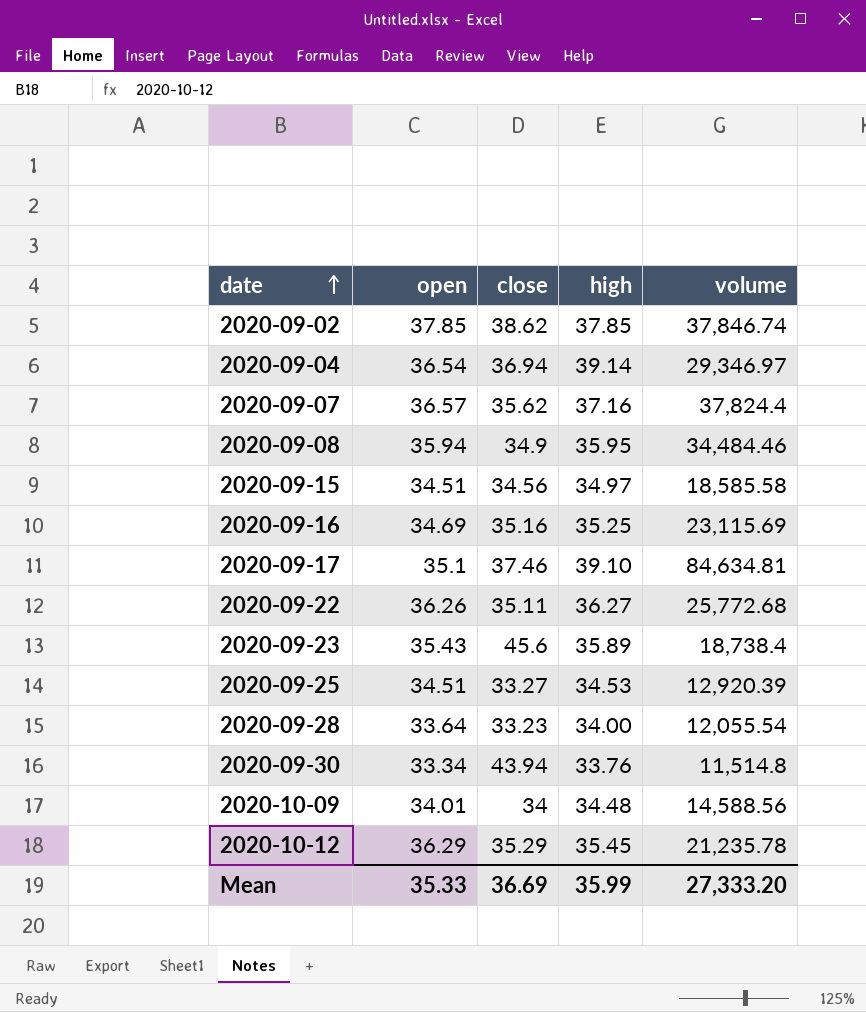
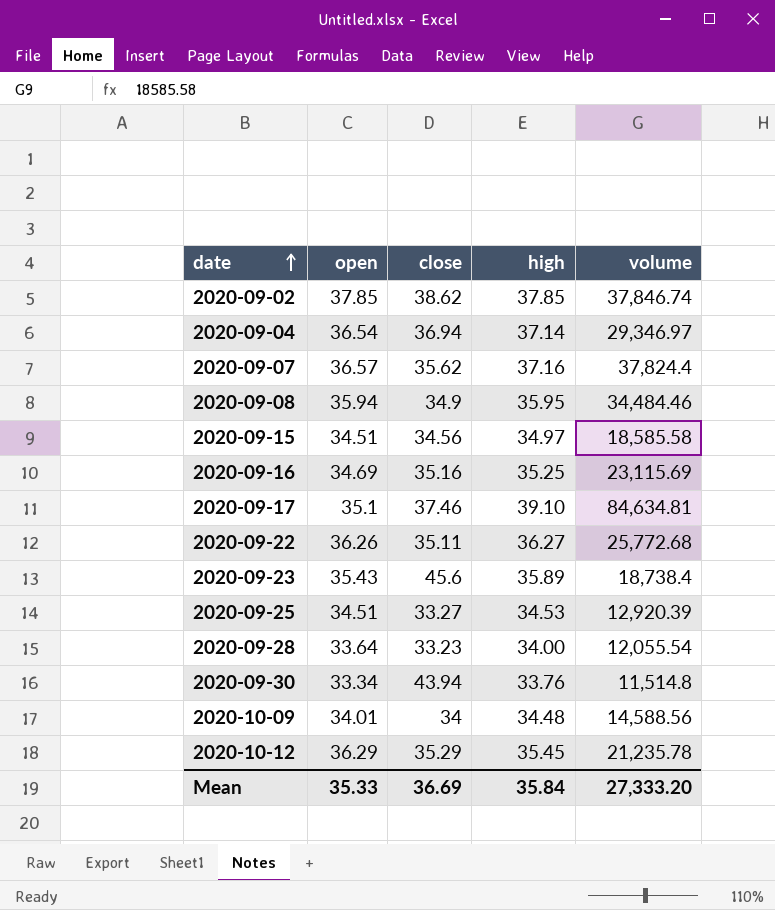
2020-09-04 | high: 39.14 -> 37.14
Mean | high: 35.99 -> 35.84

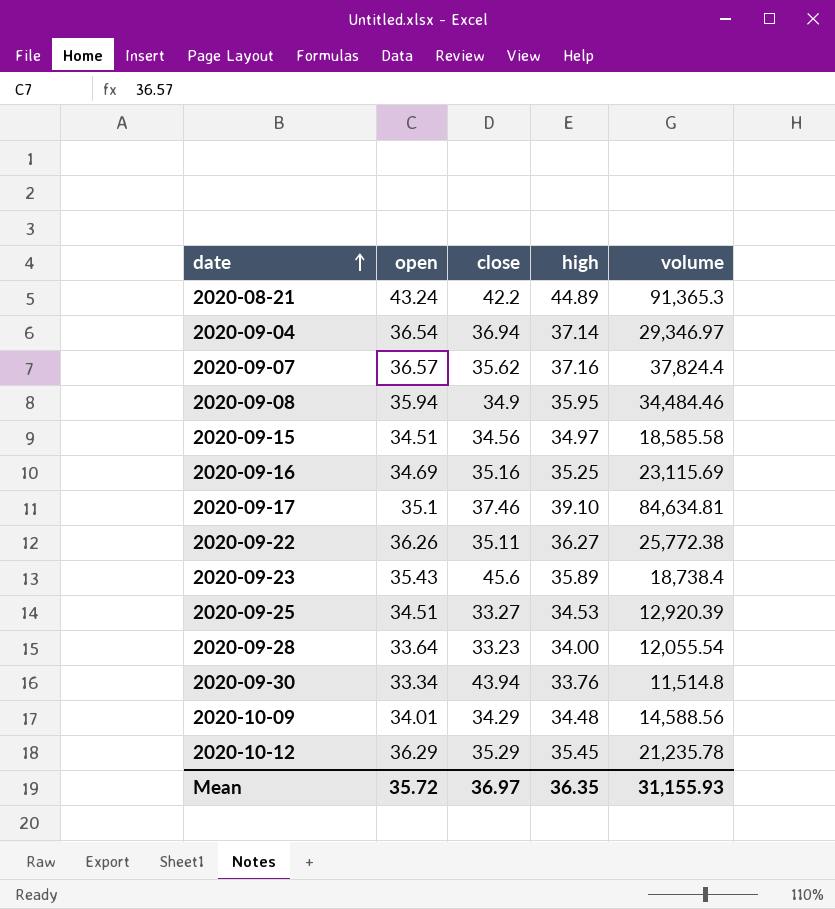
row 2020-09-02: 37.85 | 38.62 | 37.85 | 37,846.74 -> none
row 2020-08-21: none -> 43.24 | 42.2 | 44.89 | 91,365.3
2020-09-22 | volume: 25,772.68 -> 25,772.38
2020-10-09 | close: 34 -> 34.29
Mean | open: 35.33 -> 35.72
Mean | close: 36.69 -> 36.97
Mean | high: 35.84 -> 36.35
Mean | volume: 27,333.20 -> 31,155.93

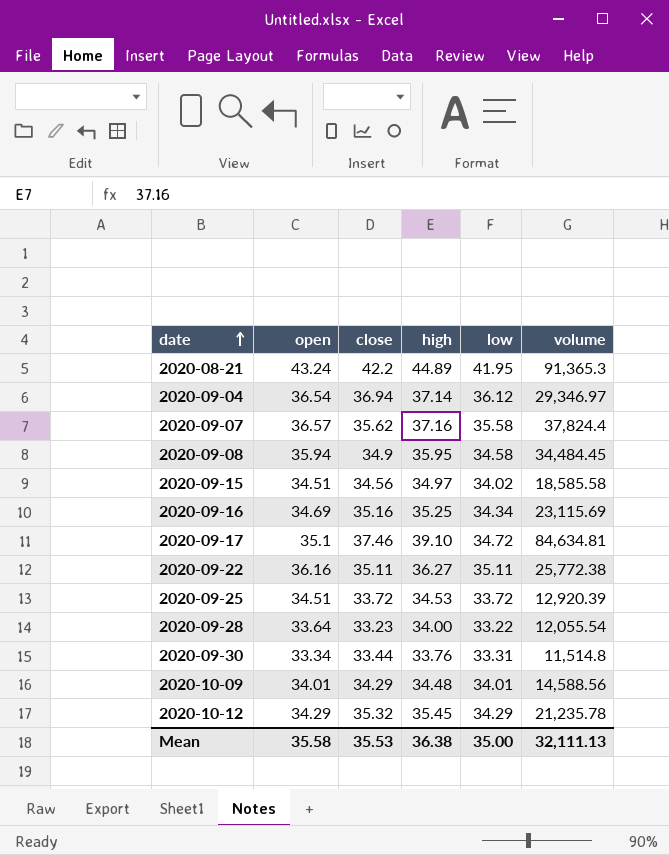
column low | position: none -> 5
row 2020-09-23: 35.43 | 45.6 | 35.89 | 18,738.4 -> none
2020-09-08 | volume: 34,484.46 -> 34,484.45
2020-09-22 | open: 36.26 -> 36.16
2020-09-25 | close: 33.27 -> 33.72
2020-09-30 | close: 43.94 -> 33.44
2020-10-12 | open: 36.29 -> 34.29
2020-10-12 | close: 35.29 -> 35.32
Mean | open: 35.72 -> 35.58
Mean | close: 36.97 -> 35.53
Mean | high: 36.35 -> 36.38
Mean | volume: 31,155.93 -> 32,111.13

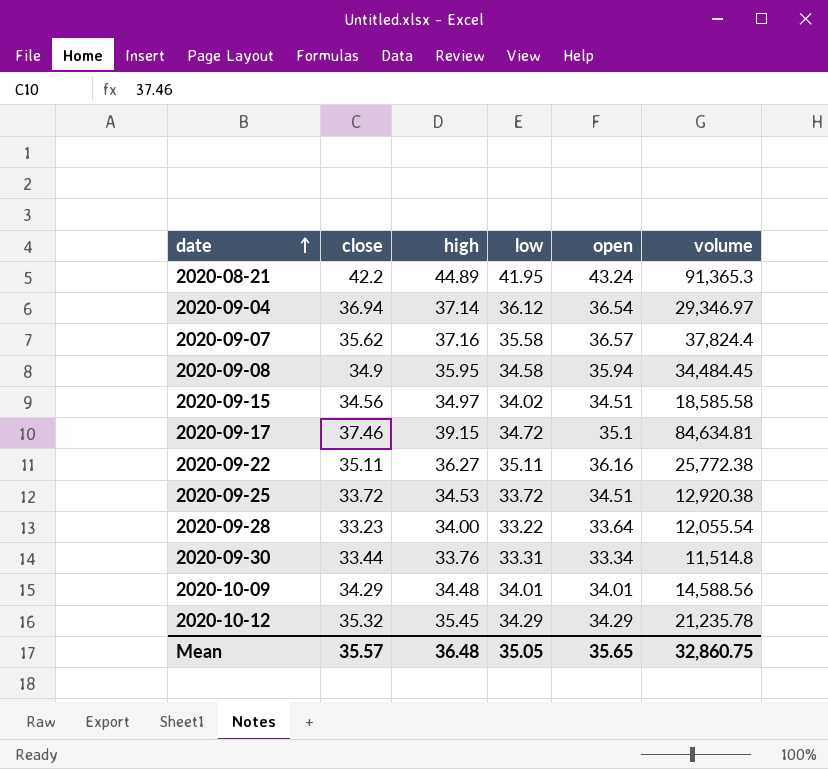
column open | position: 2 -> 5
row 2020-09-16: 34.69 | 35.16 | 35.25 | 34.34 | 23,115.69 -> none
2020-09-17 | high: 39.10 -> 39.15
2020-09-25 | volume: 12,920.39 -> 12,920.38
Mean | close: 35.53 -> 35.57
Mean | high: 36.38 -> 36.48
Mean | low: 35.00 -> 35.05
Mean | open: 35.58 -> 35.65
Mean | volume: 32,111.13 -> 32,860.75

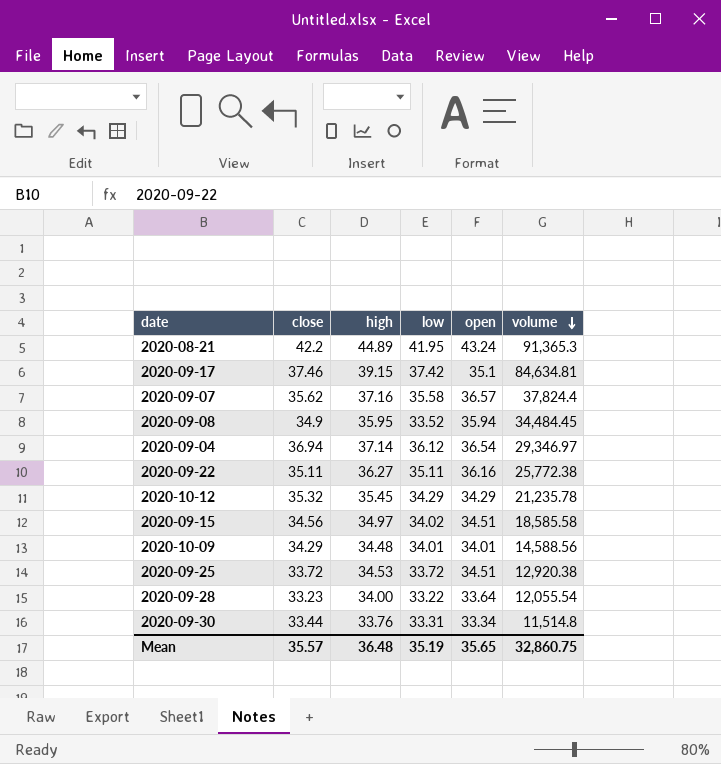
row order: date ascending -> volume descending
2020-09-17 | low: 34.72 -> 37.42
2020-09-08 | low: 34.58 -> 33.52
Mean | low: 35.05 -> 35.19

